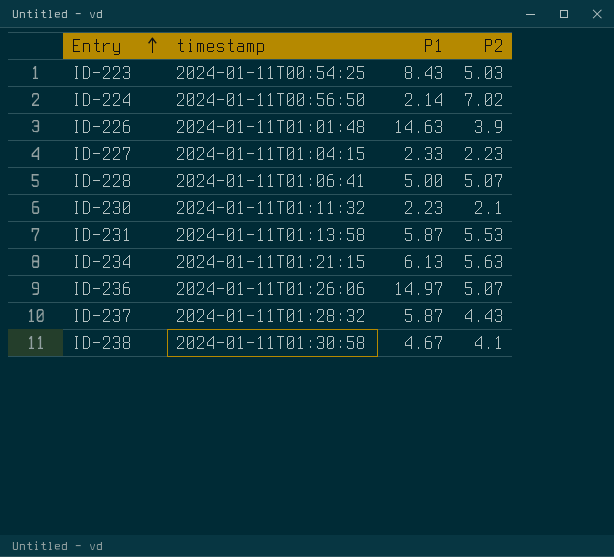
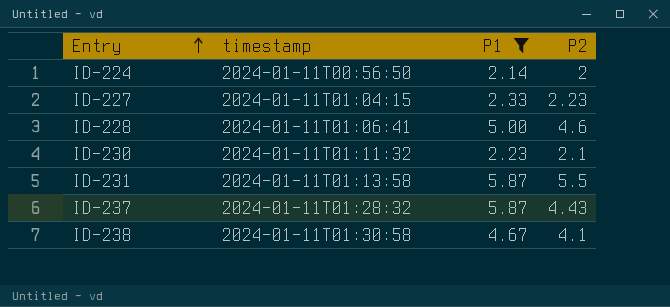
filter: none -> P1 <= 5.87
ID-224 | P2: 7.02 -> 2
ID-228 | P2: 5.07 -> 4.6
ID-231 | P2: 5.53 -> 5.5

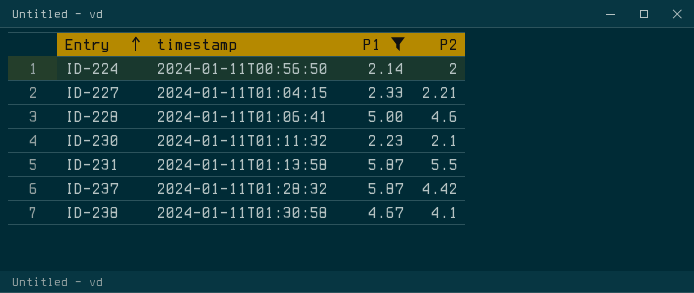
ID-227 | P2: 2.23 -> 2.21
ID-237 | P2: 4.43 -> 4.42

